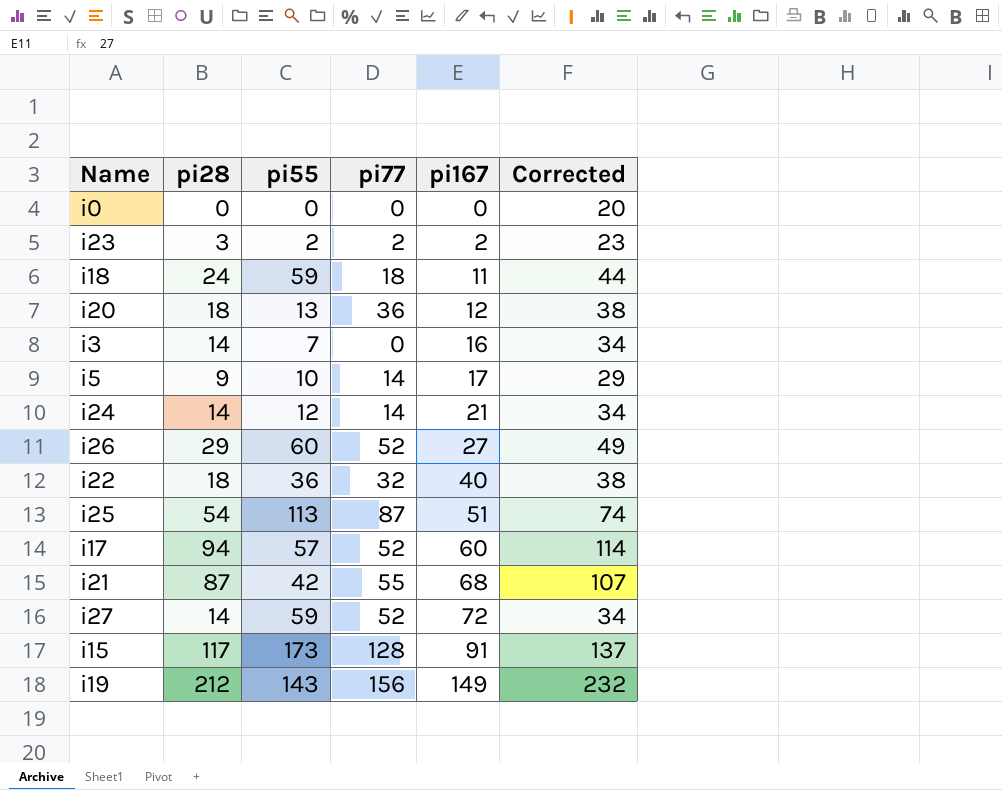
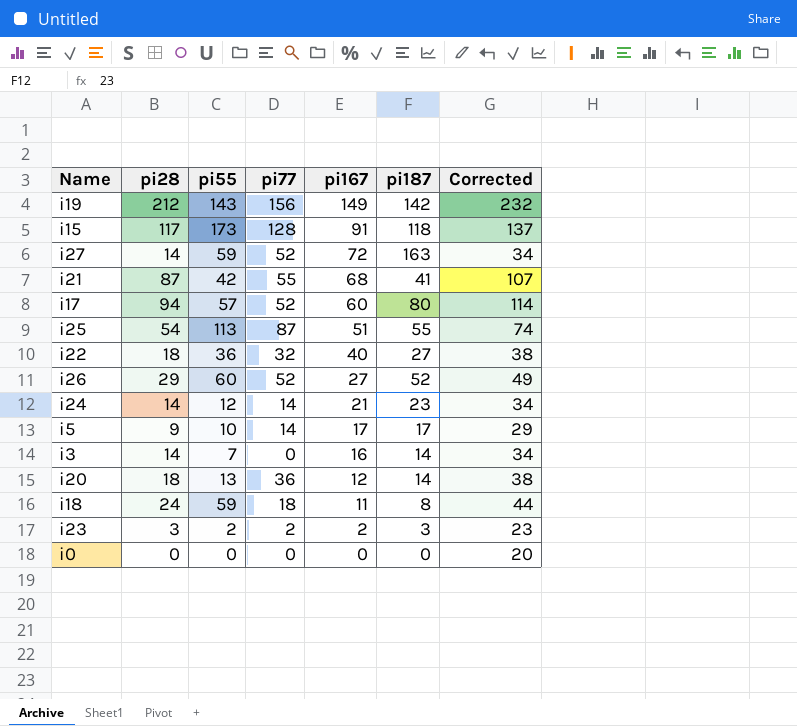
row order: pi167 ascending -> pi167 descending
column pi187 | position: none -> 6

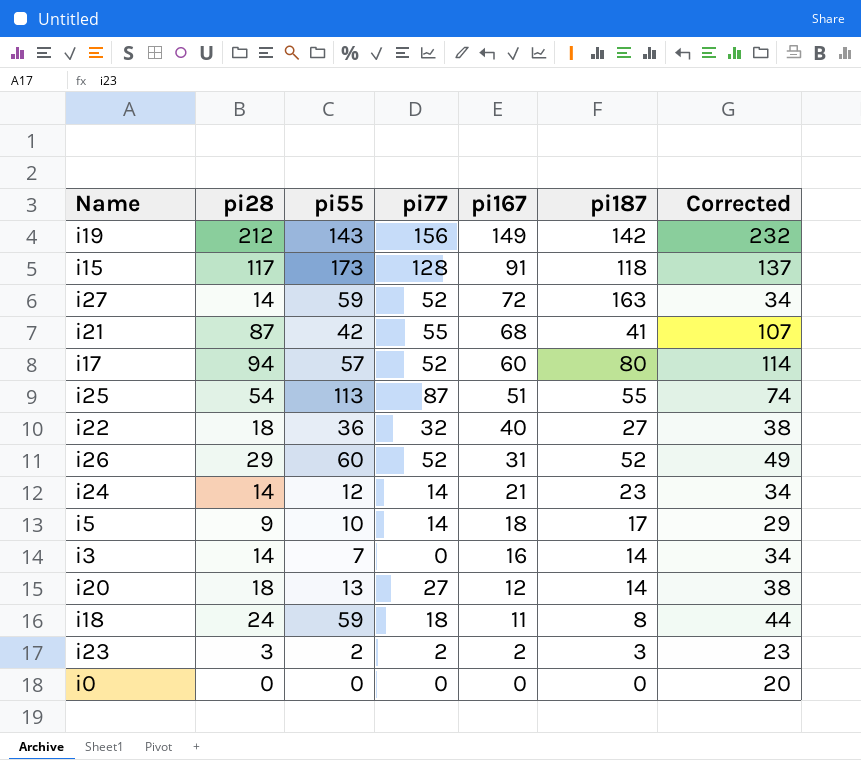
i26 | pi167: 27 -> 31
i5 | pi167: 17 -> 18
i20 | pi77: 36 -> 27

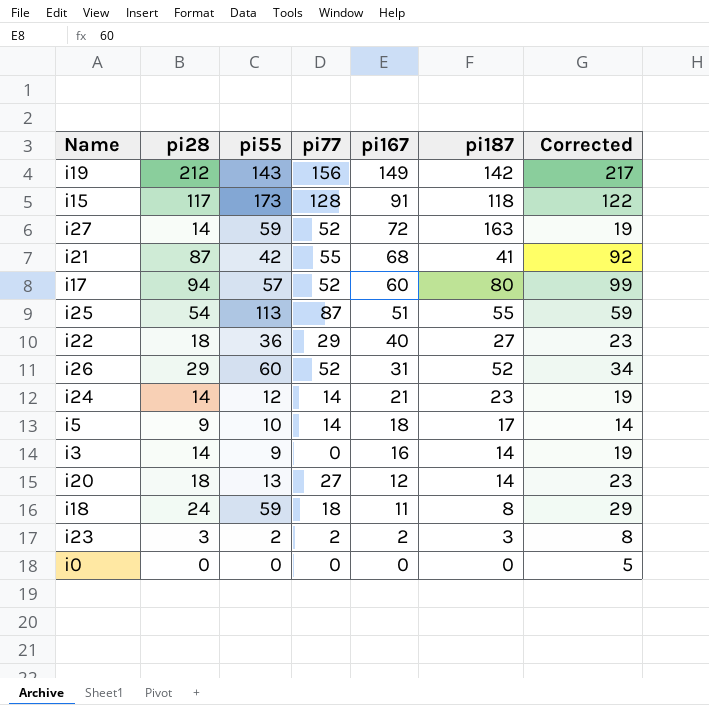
column Corrected | formula: [pi28] + 20 -> [pi28] + 5
i22 | pi77: 32 -> 29
i3 | pi55: 7 -> 9

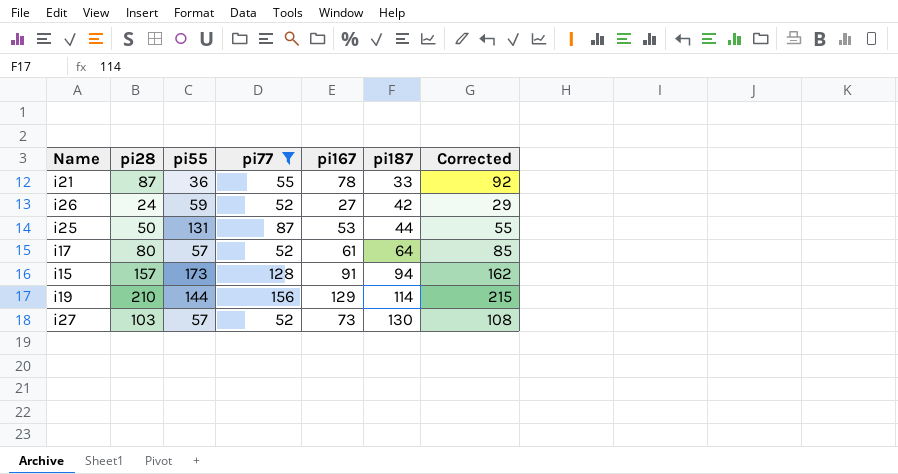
filter: none -> pi77 >= 52
row order: pi167 descending -> pi187 ascending
i21 | pi55: 42 -> 36
i21 | pi167: 68 -> 78
i21 | pi187: 41 -> 33
i26 | pi28: 29 -> 24
i26 | pi55: 60 -> 59
i26 | pi167: 31 -> 27
i26 | pi187: 52 -> 42
i26 | Corrected: 34 -> 29
i25 | pi28: 54 -> 50
i25 | pi55: 113 -> 131
i25 | pi167: 51 -> 53
i25 | pi187: 55 -> 44
i25 | Corrected: 59 -> 55
i17 | pi28: 94 -> 80
i17 | pi167: 60 -> 61
i17 | pi187: 80 -> 64
i17 | Corrected: 99 -> 85
i15 | pi28: 117 -> 157
i15 | pi187: 118 -> 94
i15 | Corrected: 122 -> 162
i19 | pi28: 212 -> 210
i19 | pi55: 143 -> 144
i19 | pi167: 149 -> 129
i19 | pi187: 142 -> 114
i19 | Corrected: 217 -> 215
i27 | pi28: 14 -> 103
i27 | pi55: 59 -> 57
i27 | pi167: 72 -> 73
i27 | pi187: 163 -> 130
i27 | Corrected: 19 -> 108

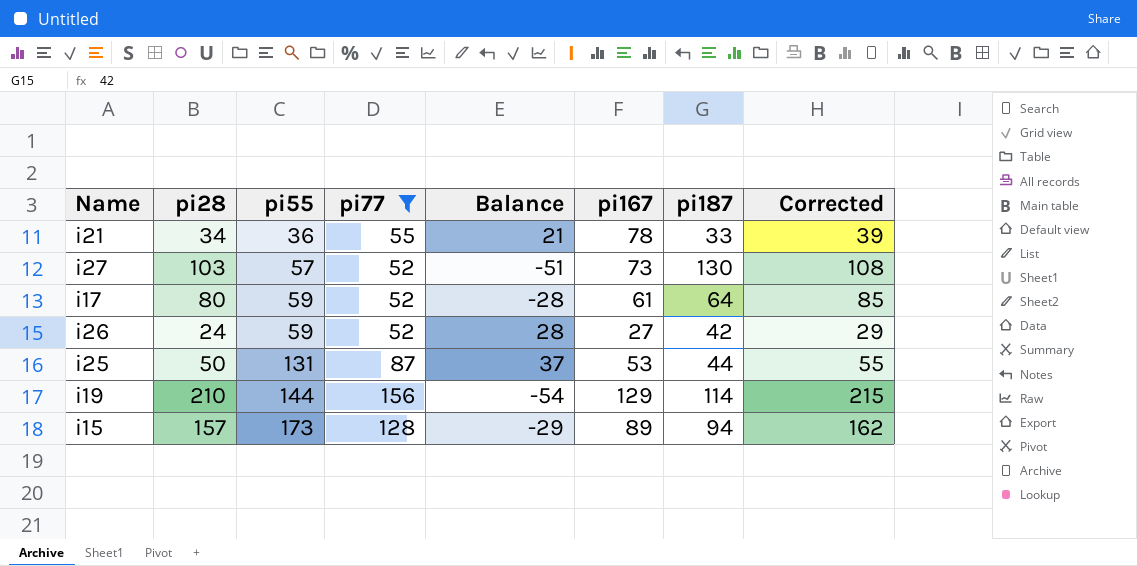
row order: pi187 ascending -> pi55 ascending
column Balance | formula: none -> [pi77] - [pi28]
i21 | pi28: 87 -> 34
i21 | Corrected: 92 -> 39
i17 | pi55: 57 -> 59
i15 | pi167: 91 -> 89

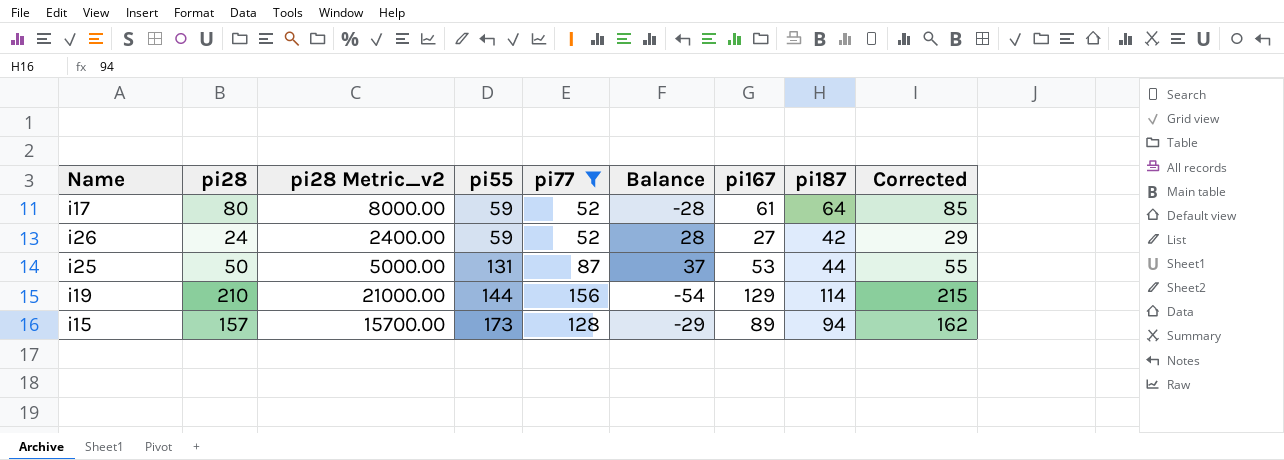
column pi28 Metric_v2 | formula: none -> [pi28] * 100
row i21: 34 | 36 | 55 | 21 | 78 | 33 | 39 -> none
row i27: 103 | 57 | 52 | -51 | 73 | 130 | 108 -> none

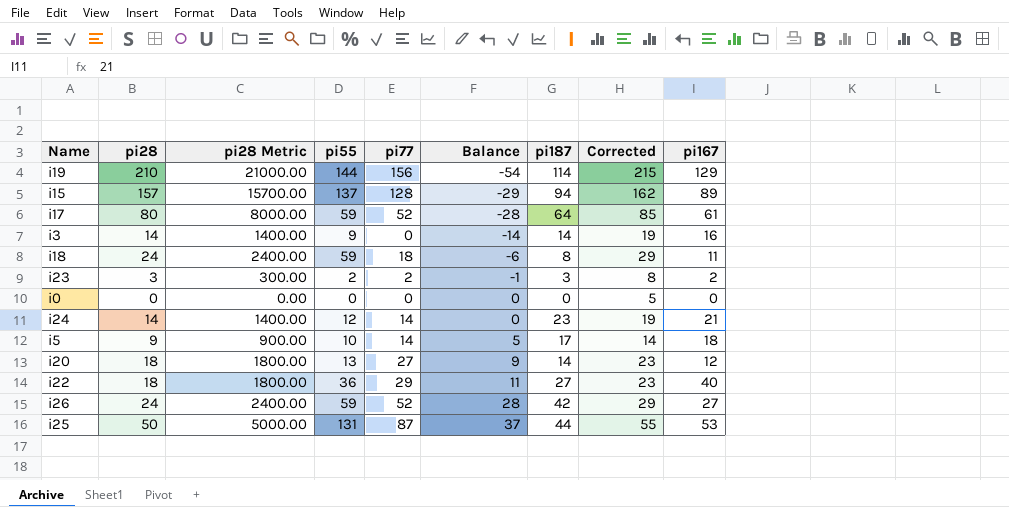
filter: pi77 >= 52 -> none
row order: pi55 ascending -> Balance ascending
column name: pi28 Metric_v2 -> pi28 Metric
column pi167 | position: 7 -> 9
i15 | pi55: 173 -> 137

